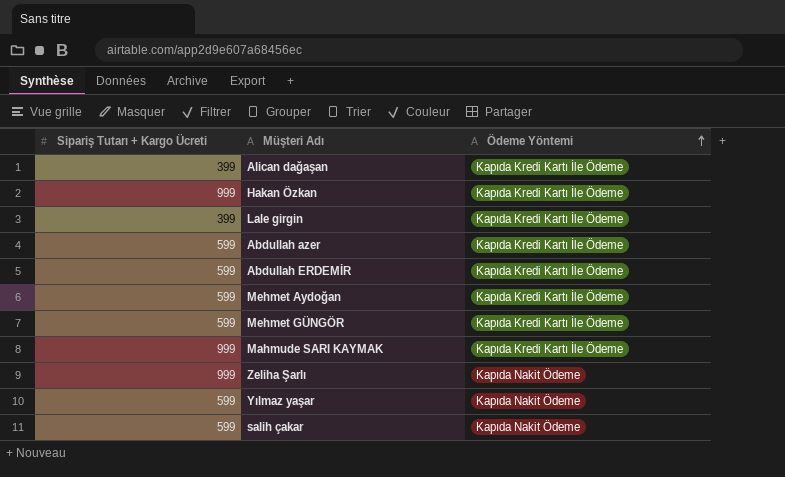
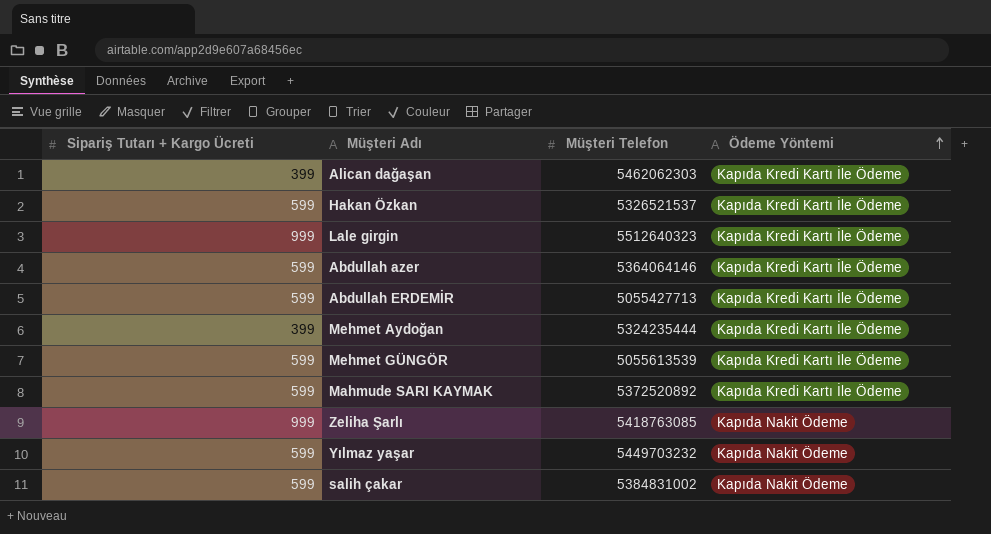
column Müşteri Telefon | position: none -> 3
Hakan Özkan | Sipariş Tutarı + Kargo Ücreti: 999 -> 599
Lale girgin | Sipariş Tutarı + Kargo Ücreti: 399 -> 999
Mehmet Aydoğan | Sipariş Tutarı + Kargo Ücreti: 599 -> 399
Mahmude SARI KAYMAK | Sipariş Tutarı + Kargo Ücreti: 999 -> 599

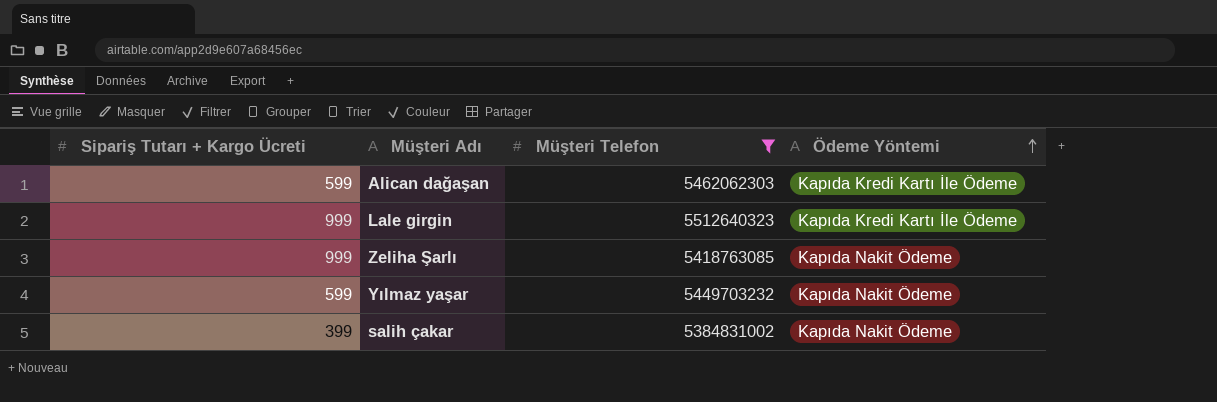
filter: none -> Müşteri Telefon >= 5384831002
Alican dağaşan | Sipariş Tutarı + Kargo Ücreti: 399 -> 599
salih çakar | Sipariş Tutarı + Kargo Ücreti: 599 -> 399

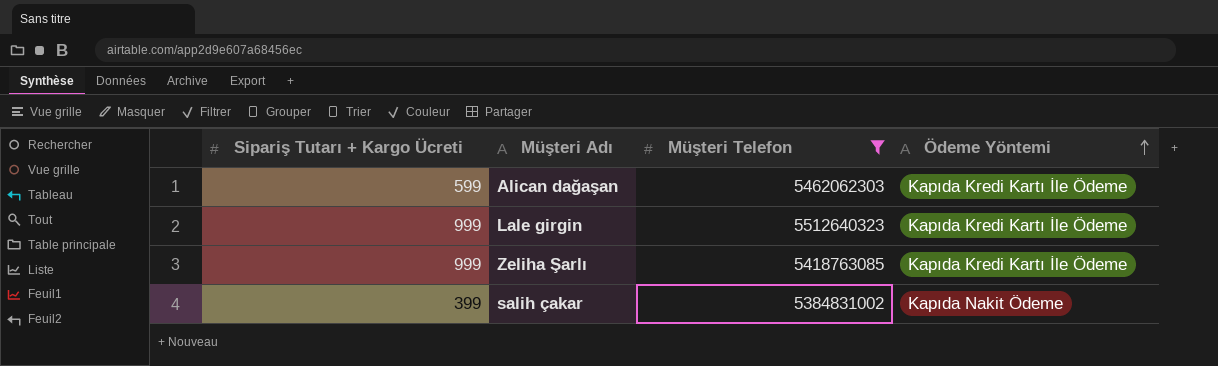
row Yılmaz yaşar: 599 | 5449703232 | Kapıda Nakit Ödeme -> none
Zeliha Şarlı | Ödeme Yöntemi: Kapıda Nakit Ödeme -> Kapıda Kredi Kartı İle Ödeme

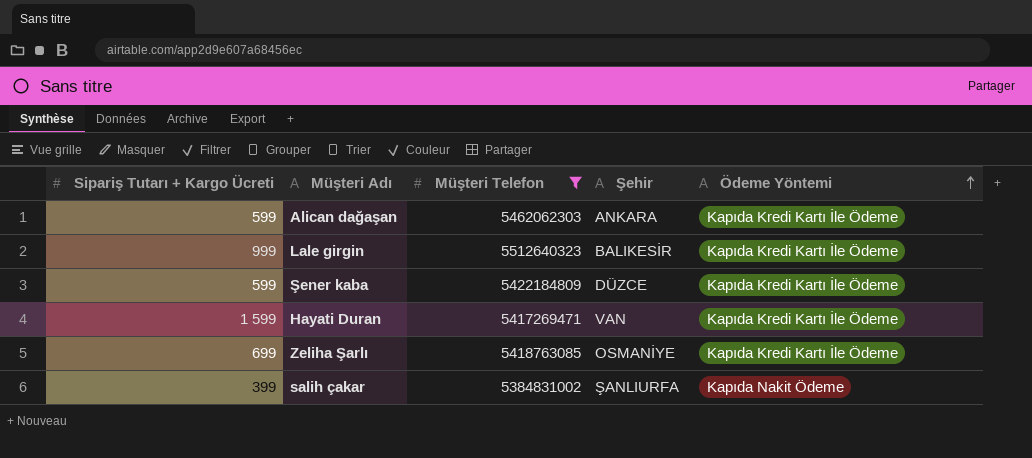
column Şehir | position: none -> 4
row Şener kaba: none -> 599 | 5422184809 | DÜZCE | Kapıda Kredi Kartı İle Ödeme
row Hayati Duran: none -> 1 599 | 5417269471 | VAN | Kapıda Kredi Kartı İle Ödeme
Zeliha Şarlı | Sipariş Tutarı + Kargo Ücreti: 999 -> 699

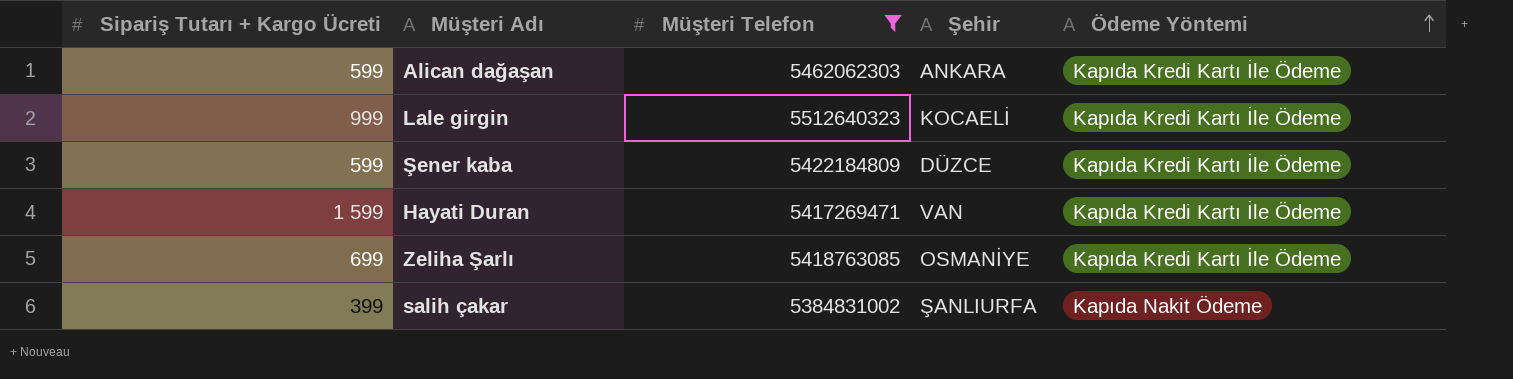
Lale girgin | Şehir: BALIKESİR -> KOCAELİ

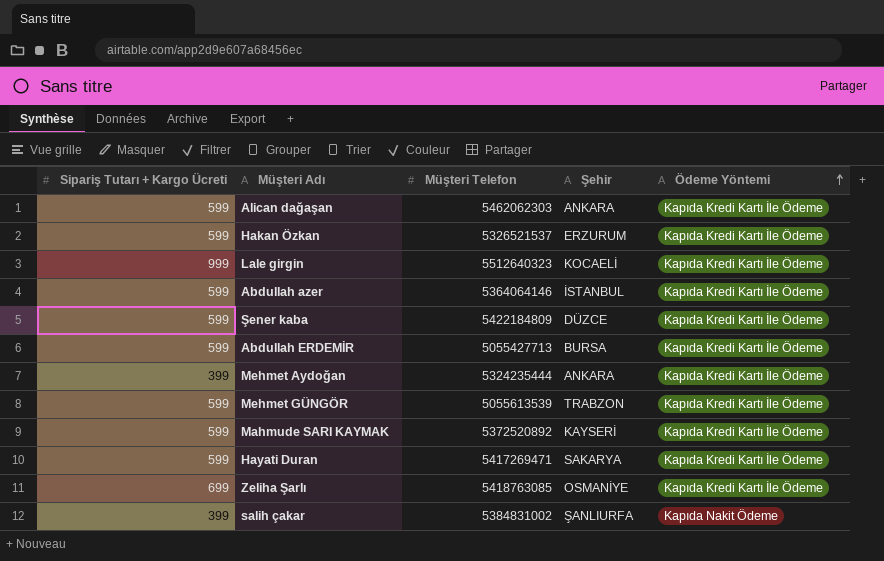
filter: Müşteri Telefon >= 5384831002 -> none
Hayati Duran | Sipariş Tutarı + Kargo Ücreti: 1 599 -> 599
Hayati Duran | Şehir: VAN -> SAKARYA

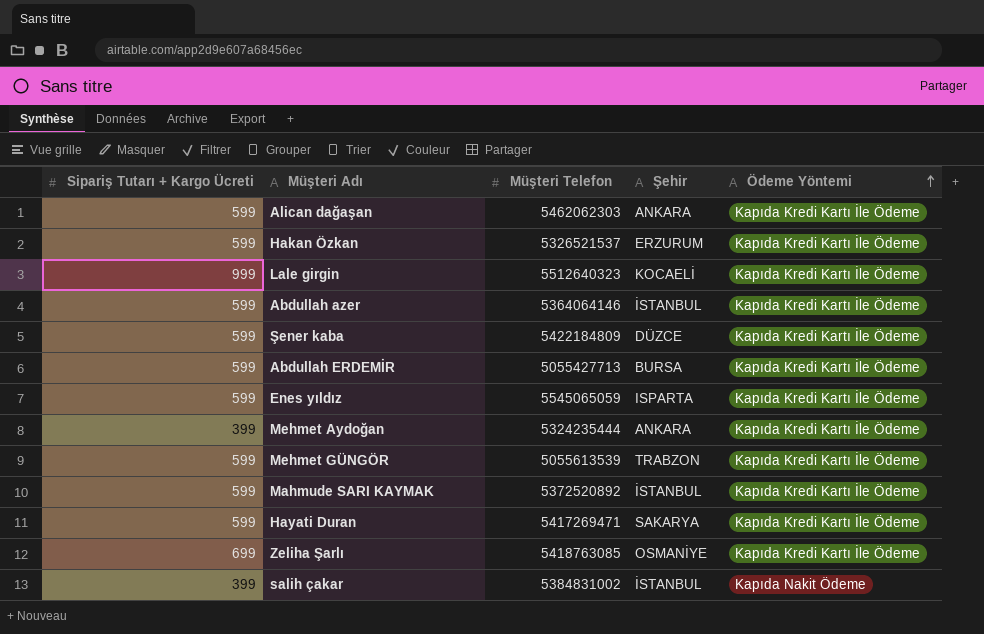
row Enes yıldız: none -> 599 | 5545065059 | ISPARTA | Kapıda Kredi Kartı İle Ödeme
Mahmude SARI KAYMAK | Şehir: KAYSERİ -> İSTANBUL
salih çakar | Şehir: ŞANLIURFA -> İSTANBUL

